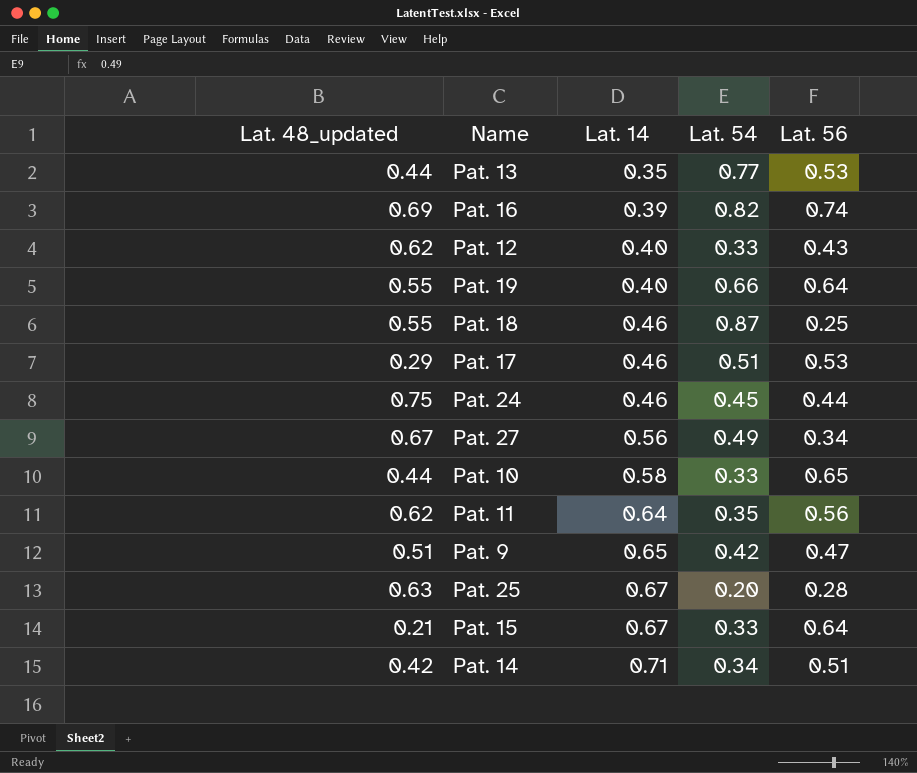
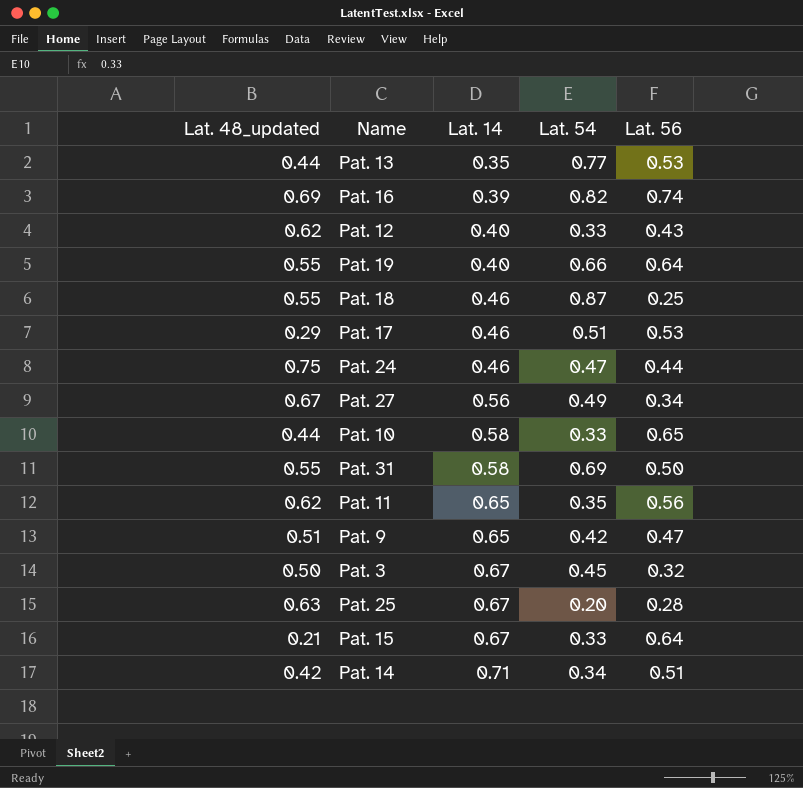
Pat. 24 | Lat. 54: 0.45 -> 0.47
row Pat. 31: none -> 0.55 | 0.58 | 0.69 | 0.50
Pat. 11 | Lat. 14: 0.64 -> 0.65
row Pat. 3: none -> 0.50 | 0.67 | 0.45 | 0.32

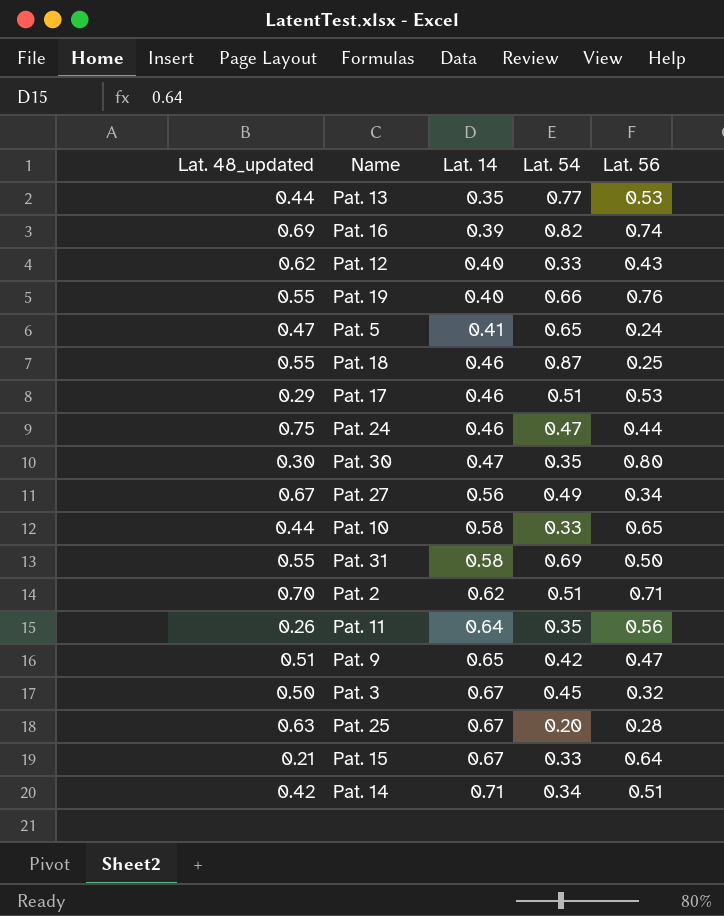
Pat. 19 | Lat. 56: 0.64 -> 0.76
row Pat. 5: none -> 0.47 | 0.41 | 0.65 | 0.24
row Pat. 30: none -> 0.30 | 0.47 | 0.35 | 0.80
row Pat. 2: none -> 0.70 | 0.62 | 0.51 | 0.71
Pat. 11 | Lat. 48_updated: 0.62 -> 0.26
Pat. 11 | Lat. 14: 0.65 -> 0.64

